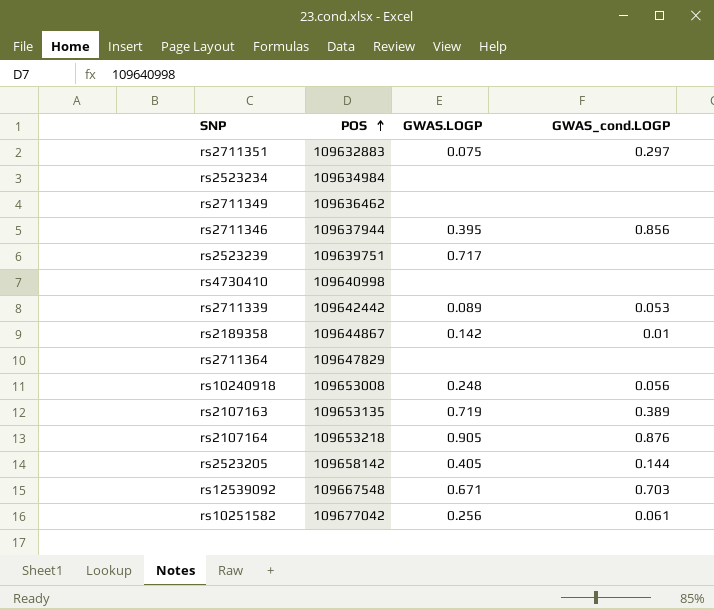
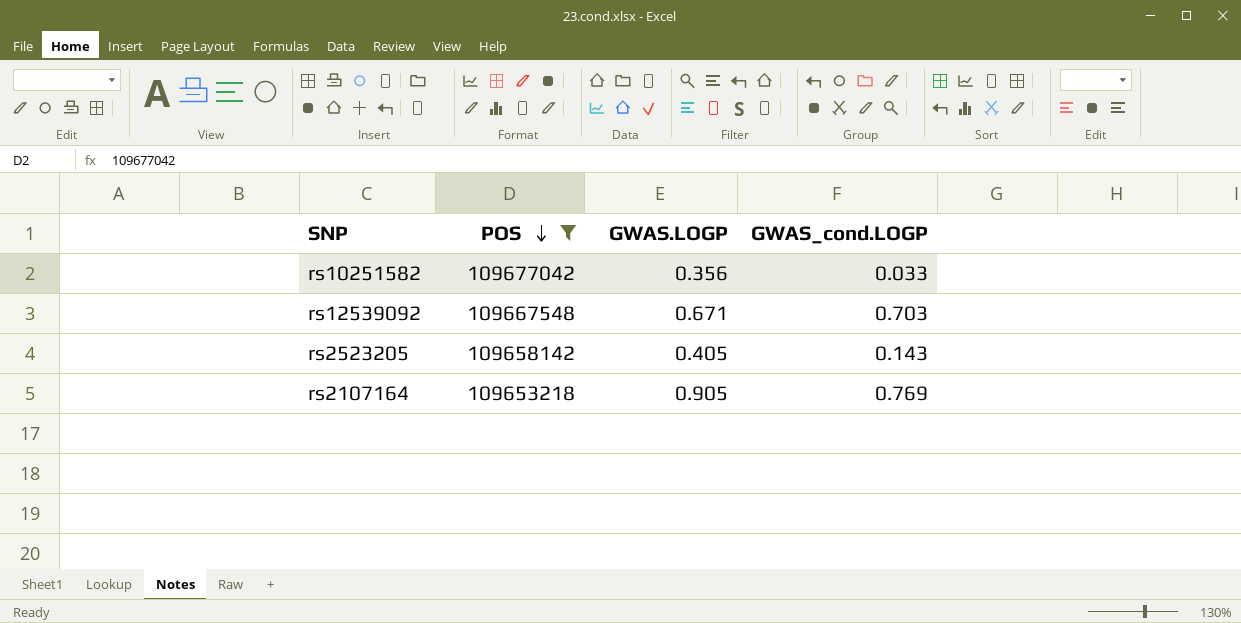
filter: none -> POS >= 109653218
row order: POS ascending -> POS descending
rs10251582 | GWAS.LOGP: 0.256 -> 0.356
rs10251582 | GWAS_cond.LOGP: 0.061 -> 0.033
rs2523205 | GWAS_cond.LOGP: 0.144 -> 0.143
rs2107164 | GWAS_cond.LOGP: 0.876 -> 0.769

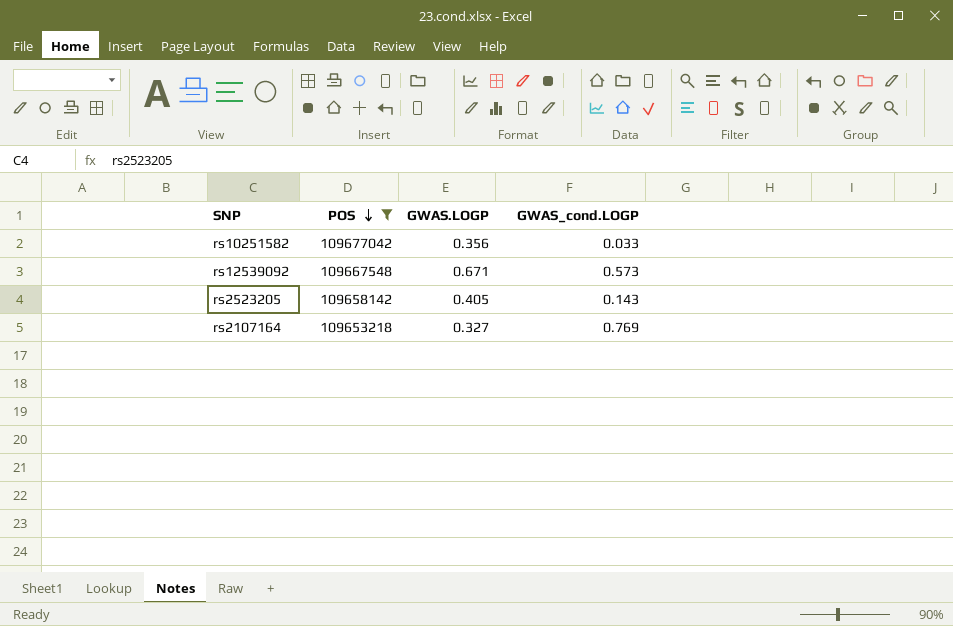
rs12539092 | GWAS_cond.LOGP: 0.703 -> 0.573
rs2107164 | GWAS.LOGP: 0.905 -> 0.327

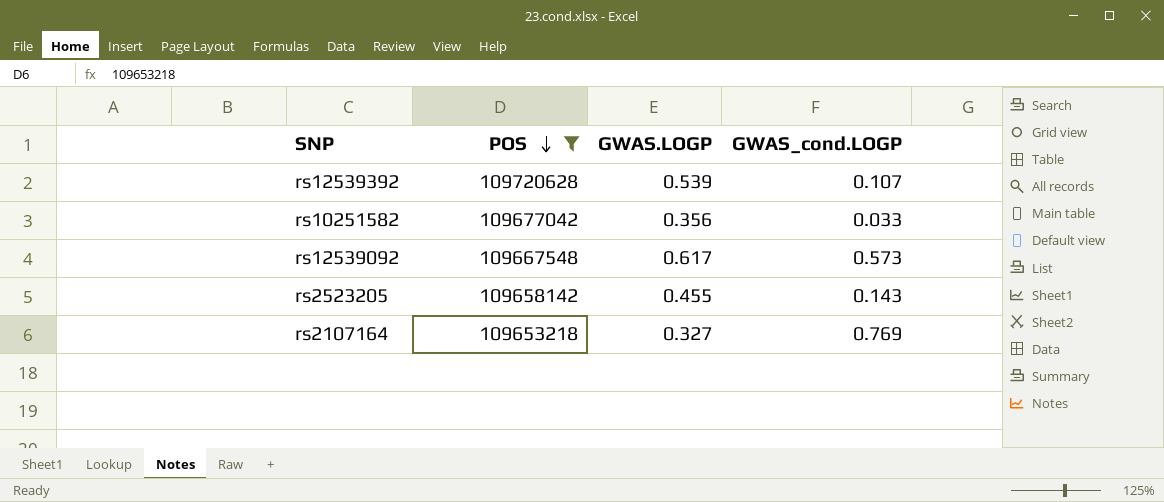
row rs12539392: none -> 109720628 | 0.539 | 0.107
rs12539092 | GWAS.LOGP: 0.671 -> 0.617
rs2523205 | GWAS.LOGP: 0.405 -> 0.455

